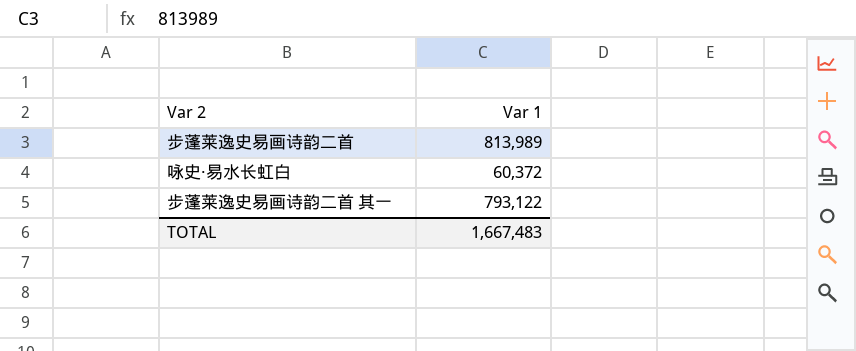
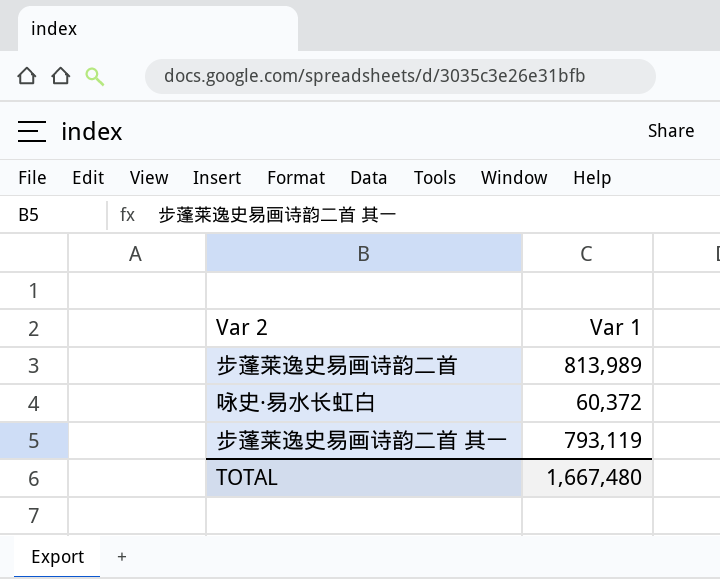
步蓬莱逸史易画诗韵二首 其一 | Var 1: 793,122 -> 793,119
TOTAL | Var 1: 1,667,483 -> 1,667,480

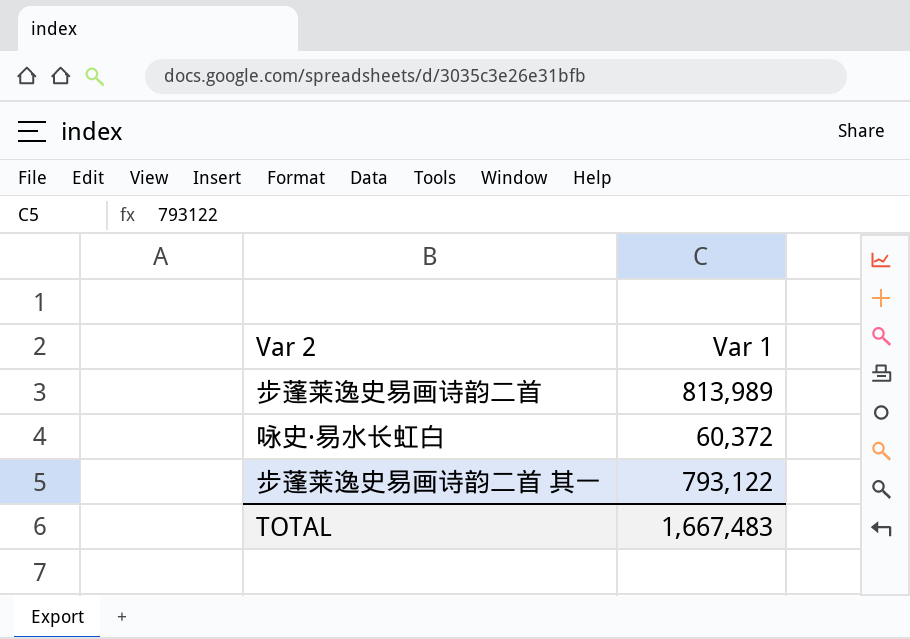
步蓬莱逸史易画诗韵二首 其一 | Var 1: 793,119 -> 793,122
TOTAL | Var 1: 1,667,480 -> 1,667,483

